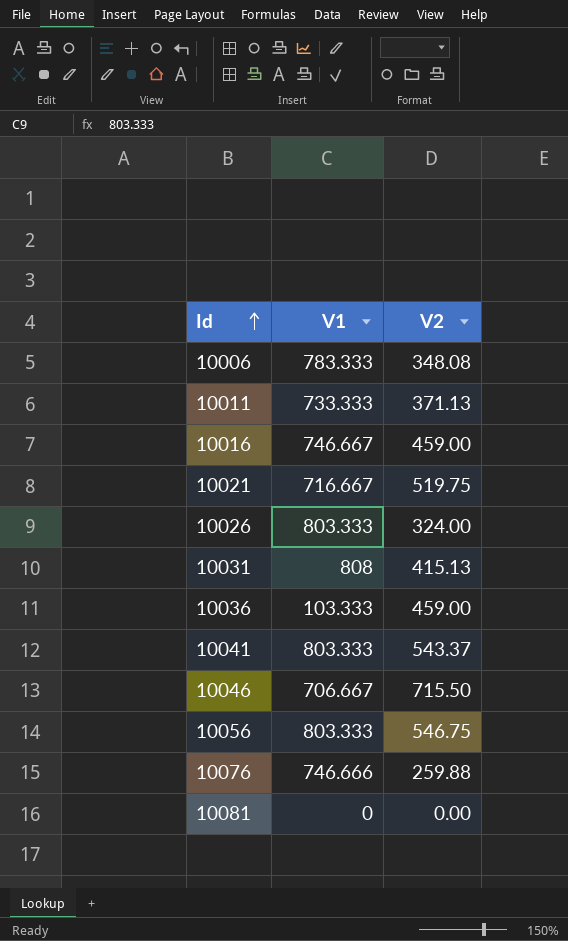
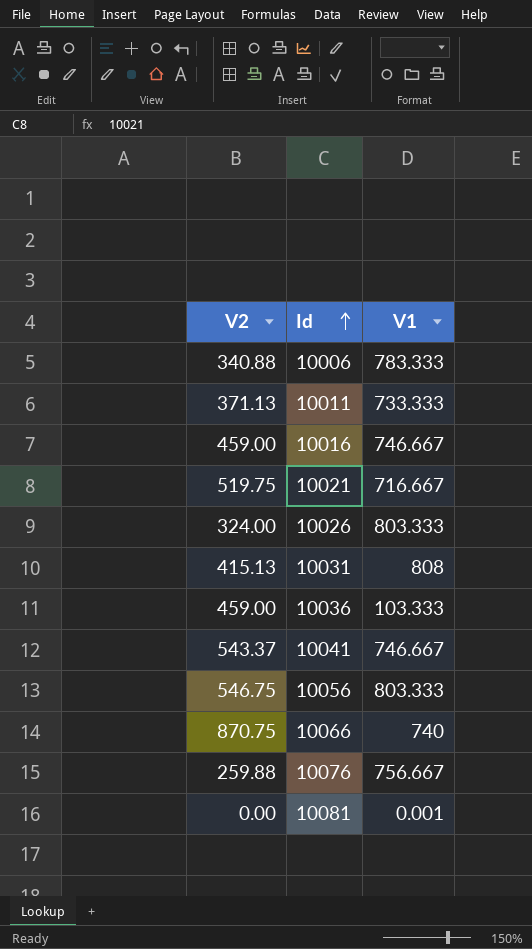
column V2 | position: 3 -> 1
row 10046: 706.667 | 715.50 -> none
10006 | V2: 348.08 -> 340.88
10041 | V1: 803.333 -> 746.667
row 10066: none -> 870.75 | 740
10076 | V1: 746.666 -> 756.667
10081 | V1: 0 -> 0.001

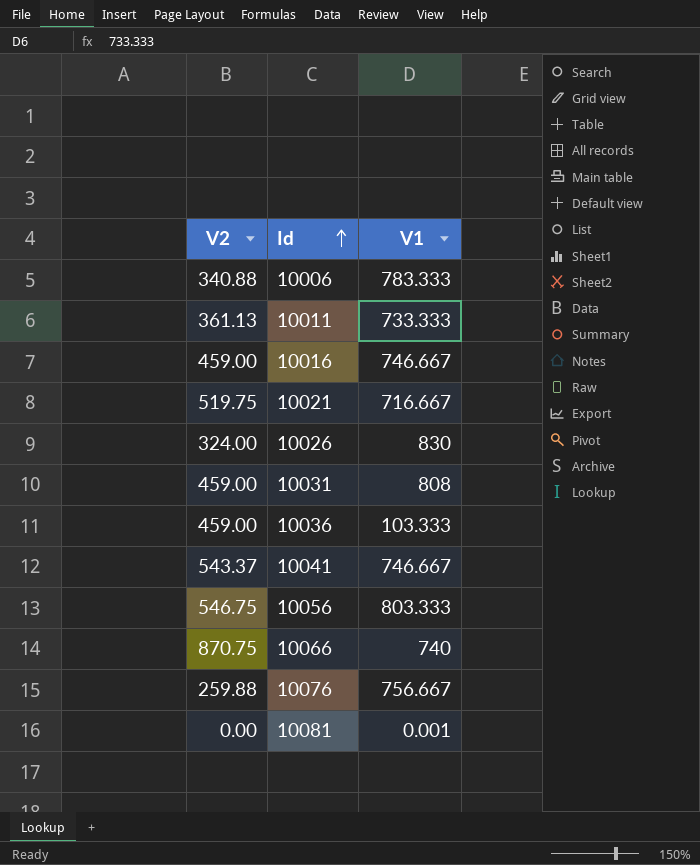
10011 | V2: 371.13 -> 361.13
10026 | V1: 803.333 -> 830
10031 | V2: 415.13 -> 459.00

